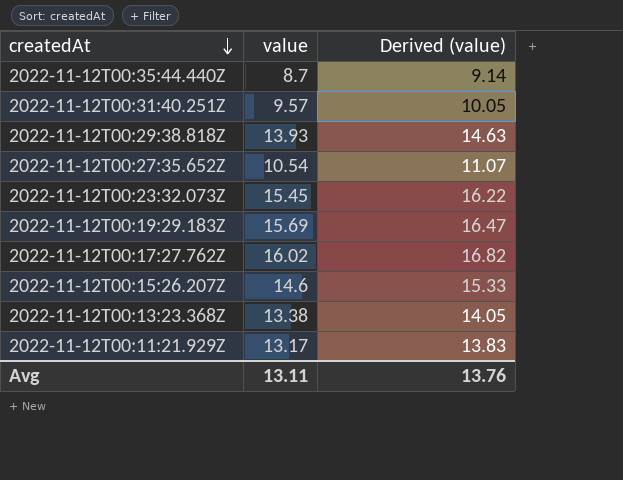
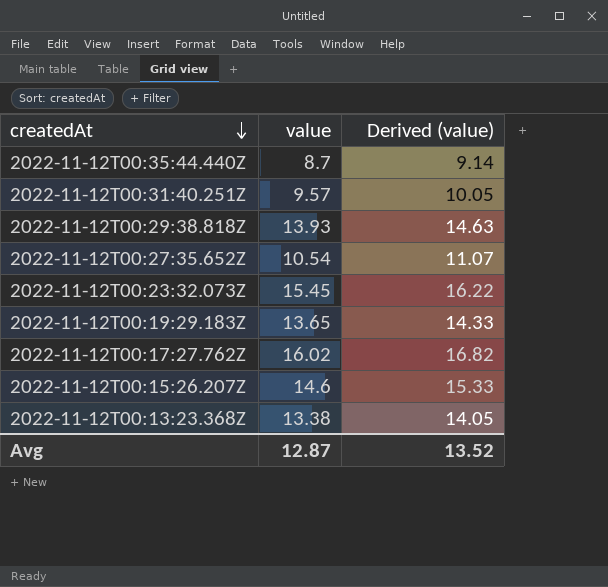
row 2022-11-12T00:11:21.929Z: 13.17 | 13.83 -> none
2022-11-12T00:19:29.183Z | value: 15.69 -> 13.65
2022-11-12T00:19:29.183Z | Derived (value): 16.47 -> 14.33
Avg | value: 13.11 -> 12.87
Avg | Derived (value): 13.76 -> 13.52

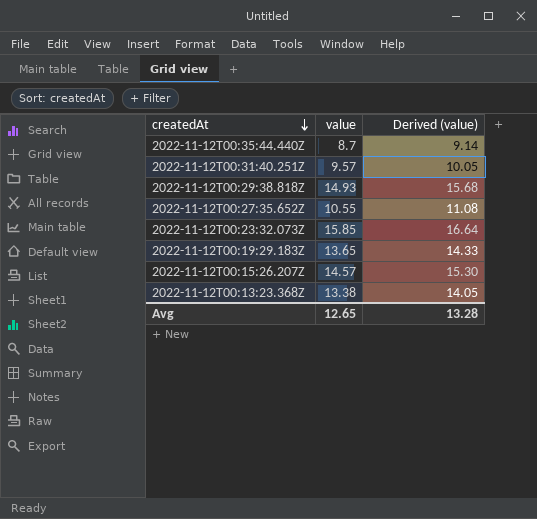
row 2022-11-12T00:17:27.762Z: 16.02 | 16.82 -> none
2022-11-12T00:29:38.818Z | value: 13.93 -> 14.93
2022-11-12T00:29:38.818Z | Derived (value): 14.63 -> 15.68
2022-11-12T00:27:35.652Z | value: 10.54 -> 10.55
2022-11-12T00:27:35.652Z | Derived (value): 11.07 -> 11.08
2022-11-12T00:23:32.073Z | value: 15.45 -> 15.85
2022-11-12T00:23:32.073Z | Derived (value): 16.22 -> 16.64
2022-11-12T00:15:26.207Z | value: 14.6 -> 14.57
2022-11-12T00:15:26.207Z | Derived (value): 15.33 -> 15.30
Avg | value: 12.87 -> 12.65
Avg | Derived (value): 13.52 -> 13.28

